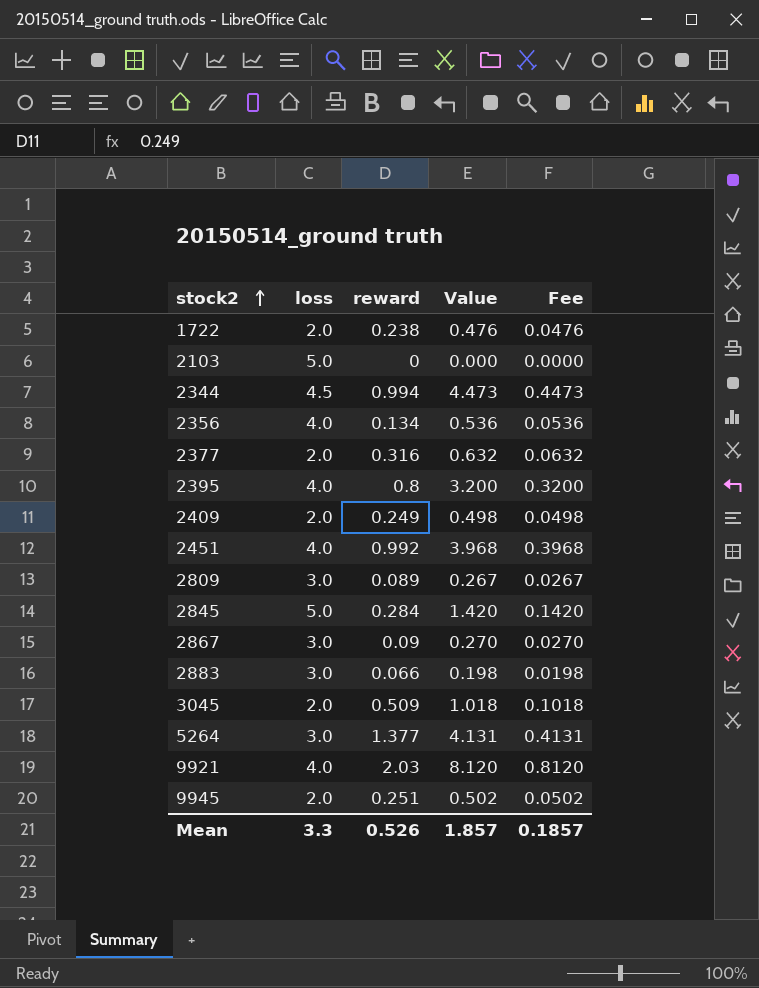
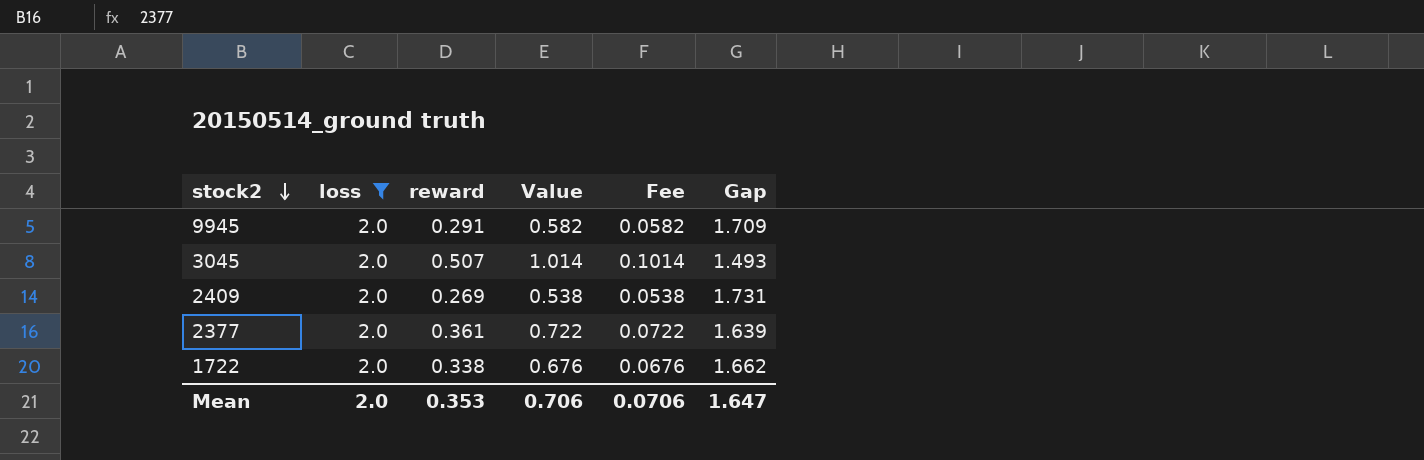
filter: none -> loss = 2.0
row order: stock2 ascending -> stock2 descending
column Gap | formula: none -> [loss] - [reward]
9945 | reward: 0.251 -> 0.291
9945 | Value: 0.502 -> 0.582
9945 | Fee: 0.0502 -> 0.0582
3045 | reward: 0.509 -> 0.507
3045 | Value: 1.018 -> 1.014
3045 | Fee: 0.1018 -> 0.1014
2409 | reward: 0.249 -> 0.269
2409 | Value: 0.498 -> 0.538
2409 | Fee: 0.0498 -> 0.0538
2377 | reward: 0.316 -> 0.361
2377 | Value: 0.632 -> 0.722
2377 | Fee: 0.0632 -> 0.0722
1722 | reward: 0.238 -> 0.338
1722 | Value: 0.476 -> 0.676
1722 | Fee: 0.0476 -> 0.0676
Mean | loss: 3.3 -> 2.0
Mean | reward: 0.526 -> 0.353
Mean | Value: 1.857 -> 0.706
Mean | Fee: 0.1857 -> 0.0706

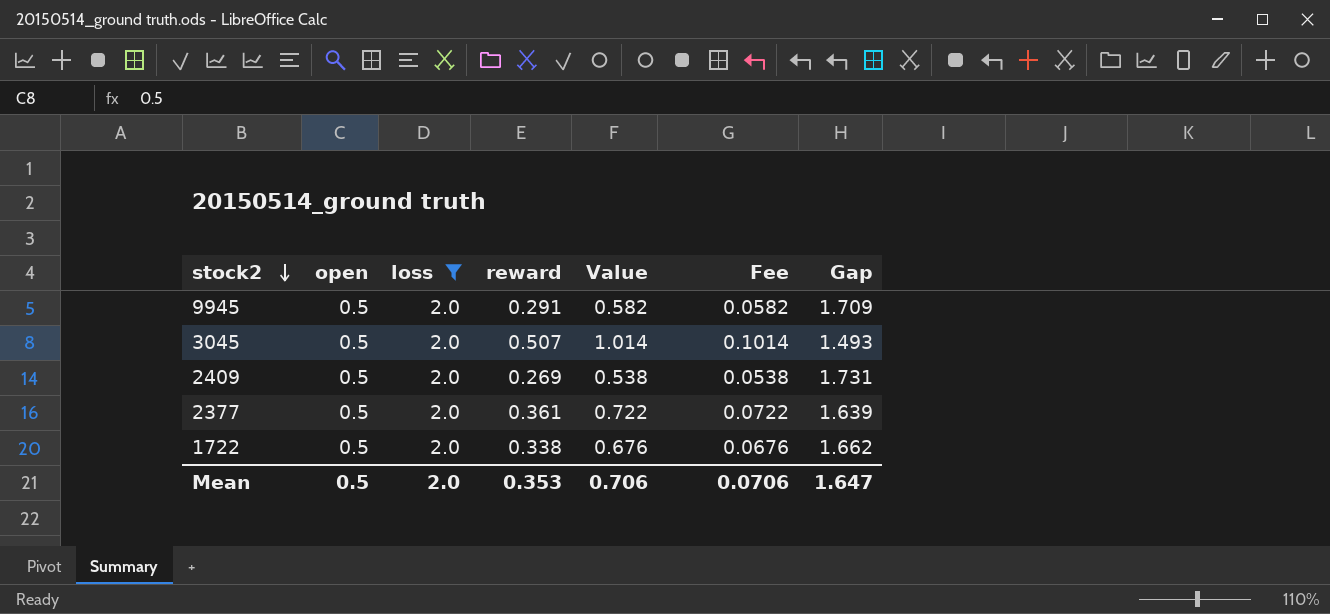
column open | position: none -> 2

